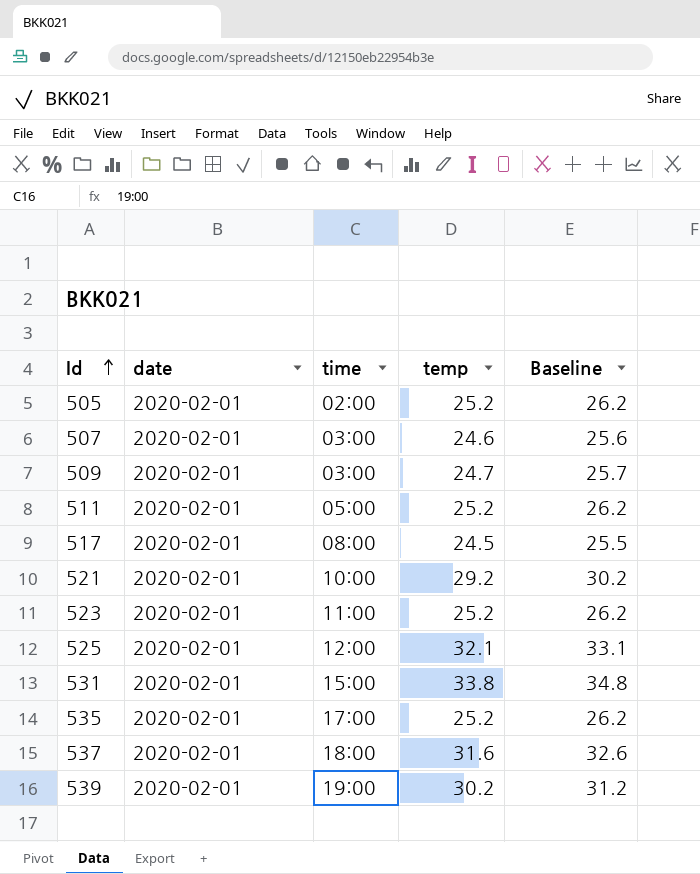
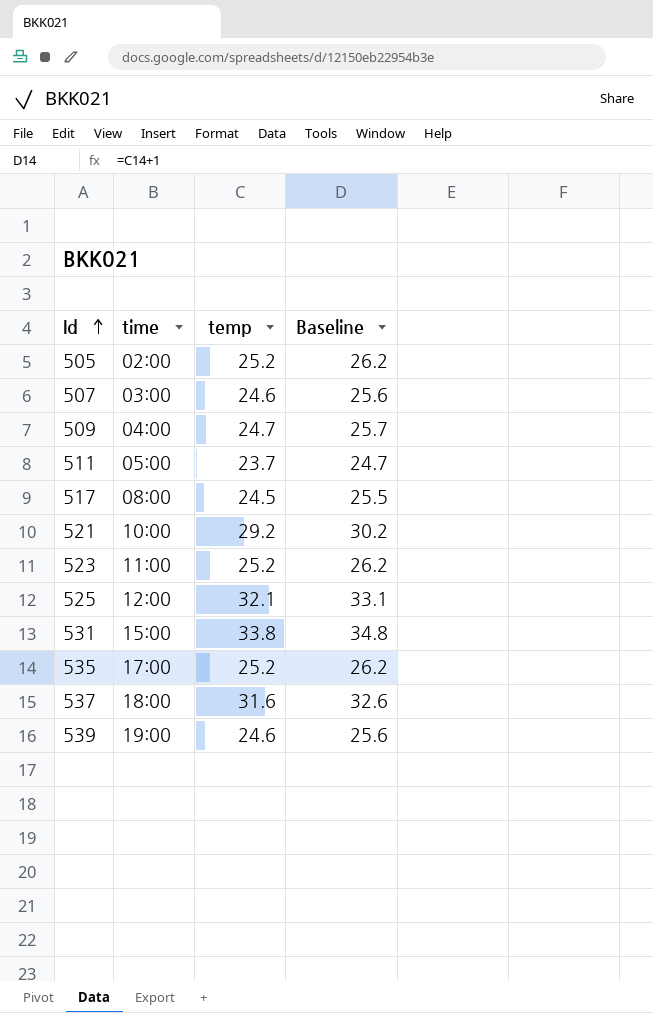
column date | position: 2 -> none
509 | time: 03:00 -> 04:00
511 | temp: 25.2 -> 23.7
511 | Baseline: 26.2 -> 24.7
539 | temp: 30.2 -> 24.6
539 | Baseline: 31.2 -> 25.6

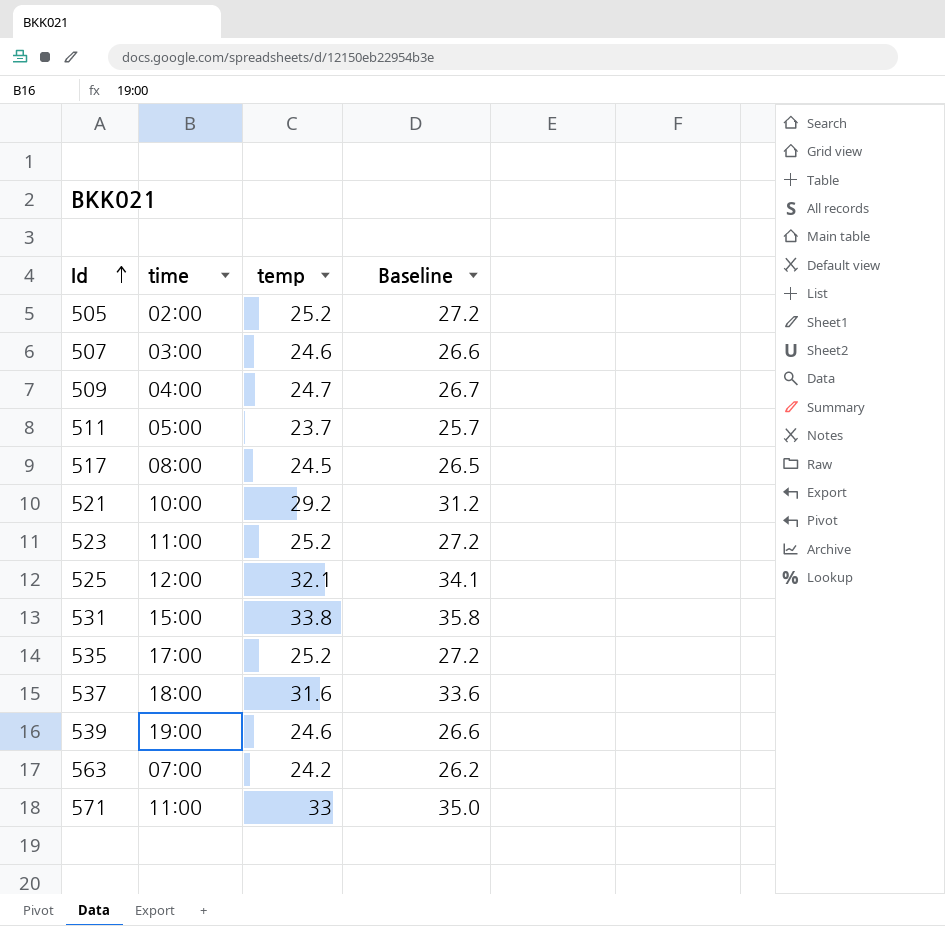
column Baseline | formula: [temp] + 1 -> [temp] + 2
row 563: none -> 07:00 | 24.2 | 26.2
row 571: none -> 11:00 | 33 | 35.0

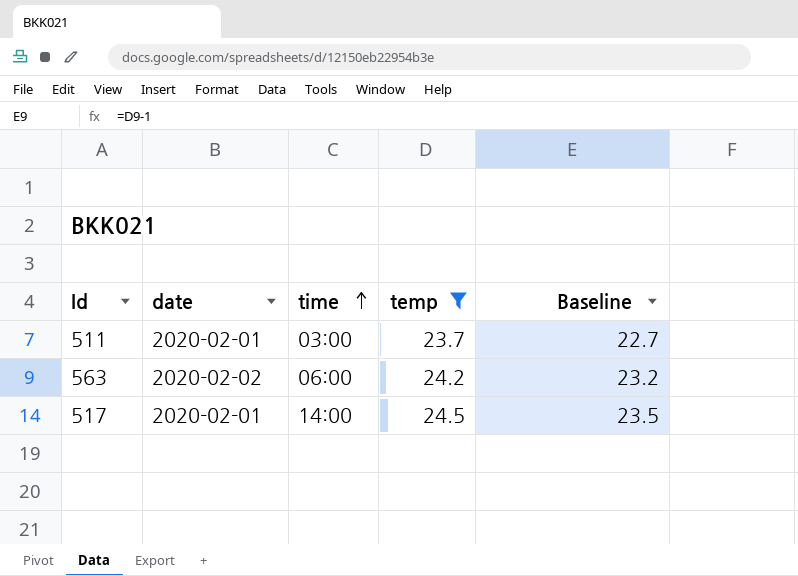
filter: none -> temp <= 24.5
row order: Id ascending -> time ascending
column date | position: none -> 2
column Baseline | formula: [temp] + 2 -> [temp] - 1
511 | time: 05:00 -> 03:00
563 | time: 07:00 -> 06:00
517 | time: 08:00 -> 14:00

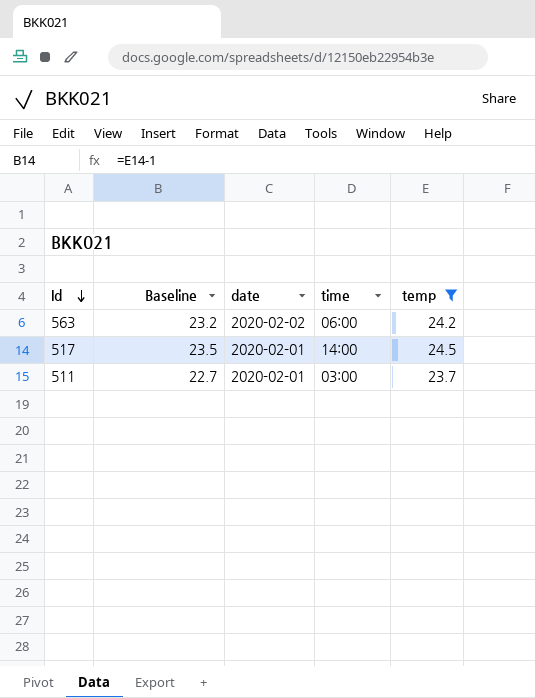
row order: time ascending -> Id descending
column Baseline | position: 5 -> 2

